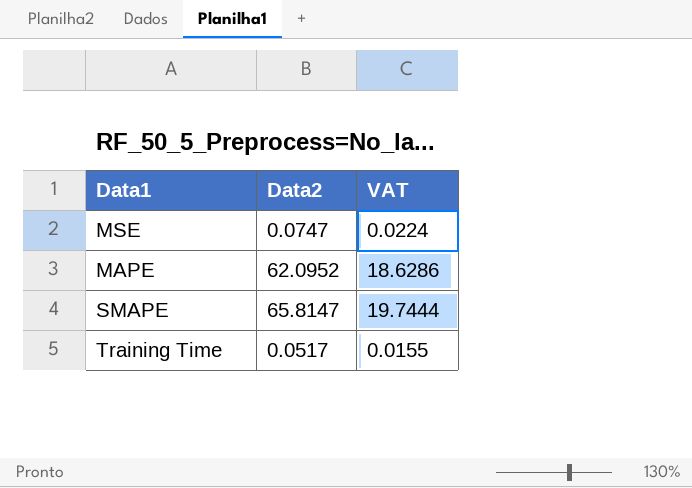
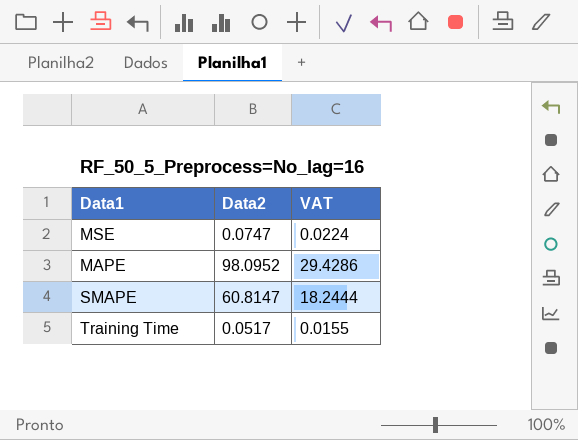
MAPE | Data2: 62.0952 -> 98.0952
MAPE | VAT: 18.6286 -> 29.4286
SMAPE | Data2: 65.8147 -> 60.8147
SMAPE | VAT: 19.7444 -> 18.2444

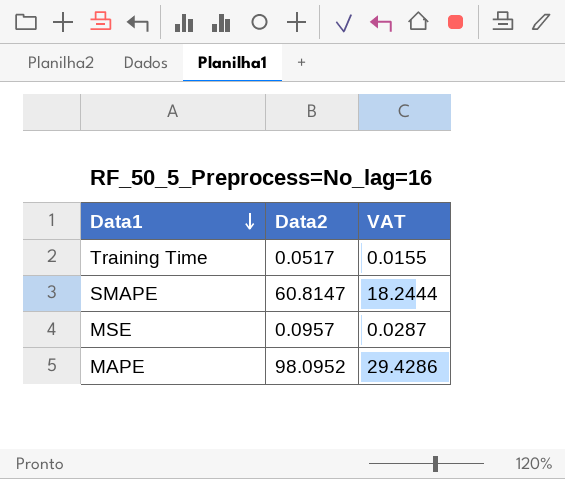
row order: none -> Data1 descending
MSE | Data2: 0.0747 -> 0.0957
MSE | VAT: 0.0224 -> 0.0287

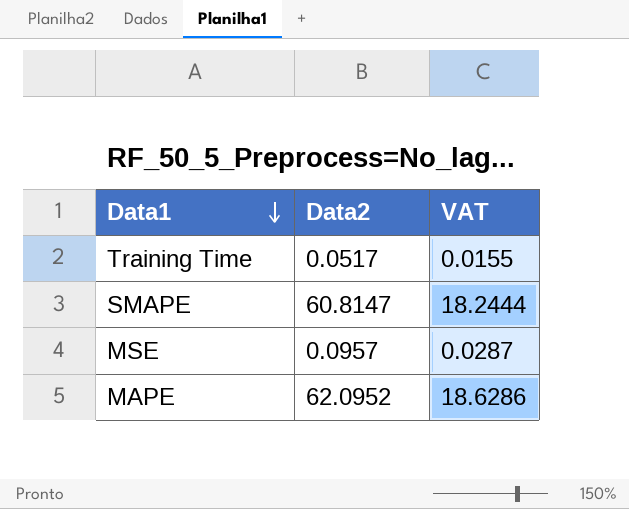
MAPE | Data2: 98.0952 -> 62.0952
MAPE | VAT: 29.4286 -> 18.6286

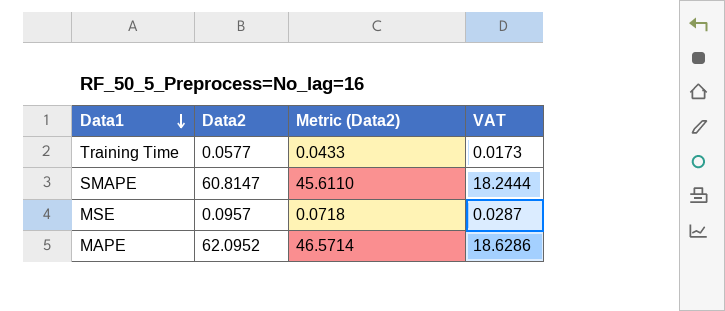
column Metric (Data2) | formula: none -> [Data2] * 0.75
Training Time | Data2: 0.0517 -> 0.0577
Training Time | VAT: 0.0155 -> 0.0173

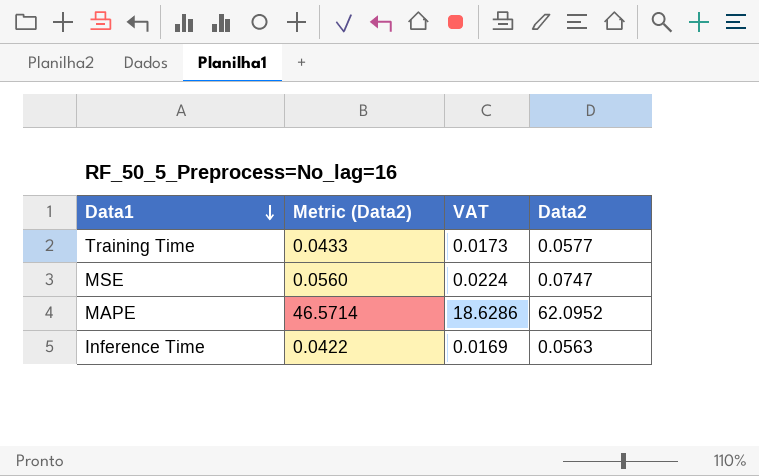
column Data2 | position: 2 -> 4
row SMAPE: 60.8147 | 45.6110 | 18.2444 -> none
MSE | Metric (Data2): 0.0718 -> 0.0560
MSE | VAT: 0.0287 -> 0.0224
MSE | Data2: 0.0957 -> 0.0747
row Inference Time: none -> 0.0422 | 0.0169 | 0.0563

